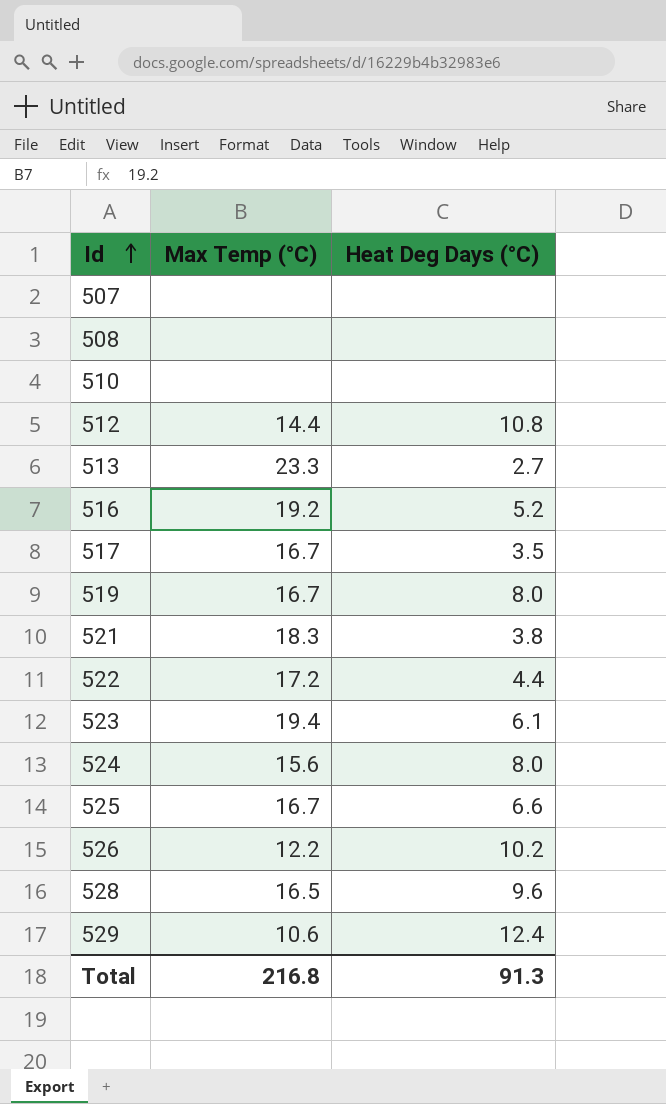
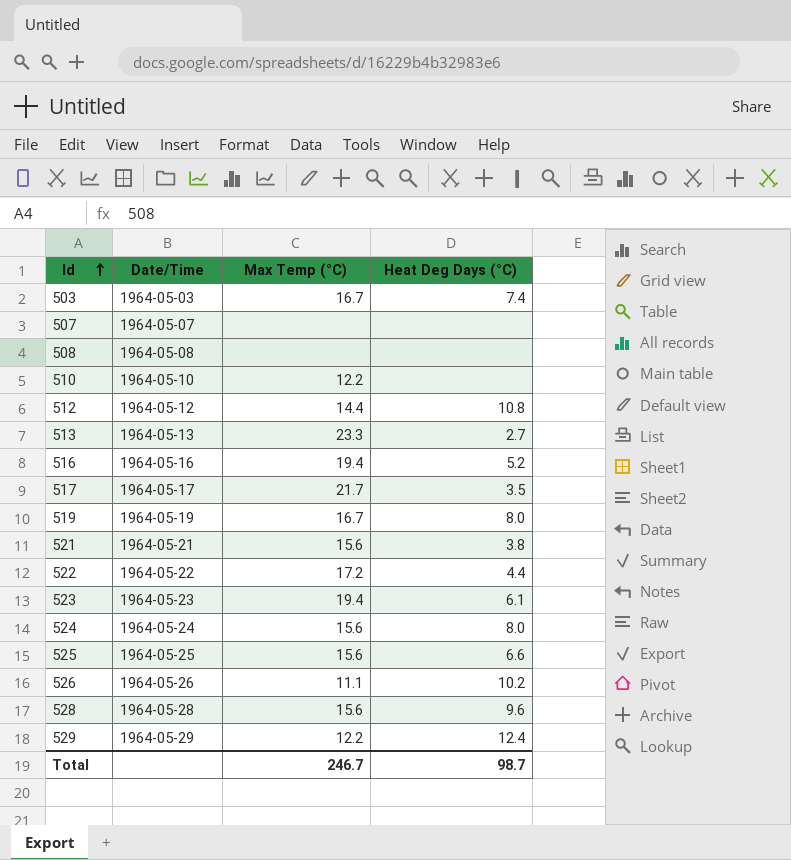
column Date/Time | position: none -> 2
row 503: none -> 1964-05-03 | 16.7 | 7.4
510 | Max Temp (°C): none -> 12.2
516 | Max Temp (°C): 19.2 -> 19.4
517 | Max Temp (°C): 16.7 -> 21.7
521 | Max Temp (°C): 18.3 -> 15.6
525 | Max Temp (°C): 16.7 -> 15.6
526 | Max Temp (°C): 12.2 -> 11.1
528 | Max Temp (°C): 16.5 -> 15.6
529 | Max Temp (°C): 10.6 -> 12.2
Total | Max Temp (°C): 216.8 -> 246.7
Total | Heat Deg Days (°C): 91.3 -> 98.7

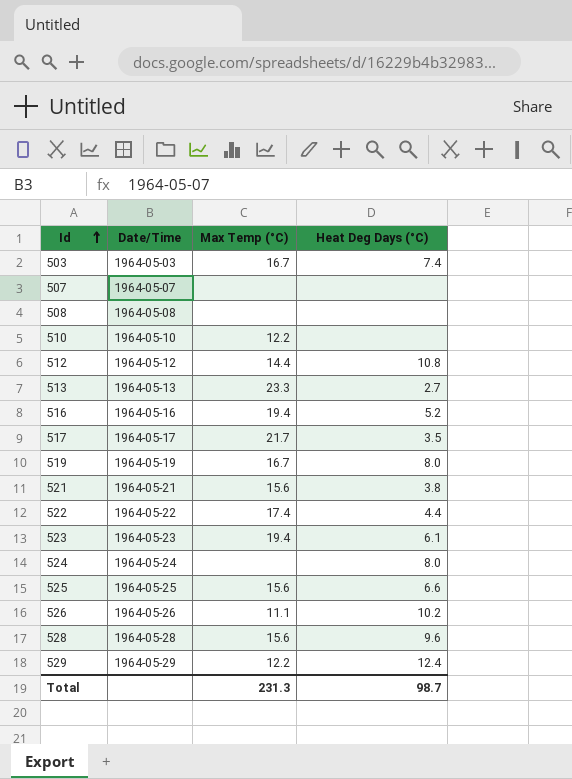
522 | Max Temp (°C): 17.2 -> 17.4
524 | Max Temp (°C): 15.6 -> none
Total | Max Temp (°C): 246.7 -> 231.3

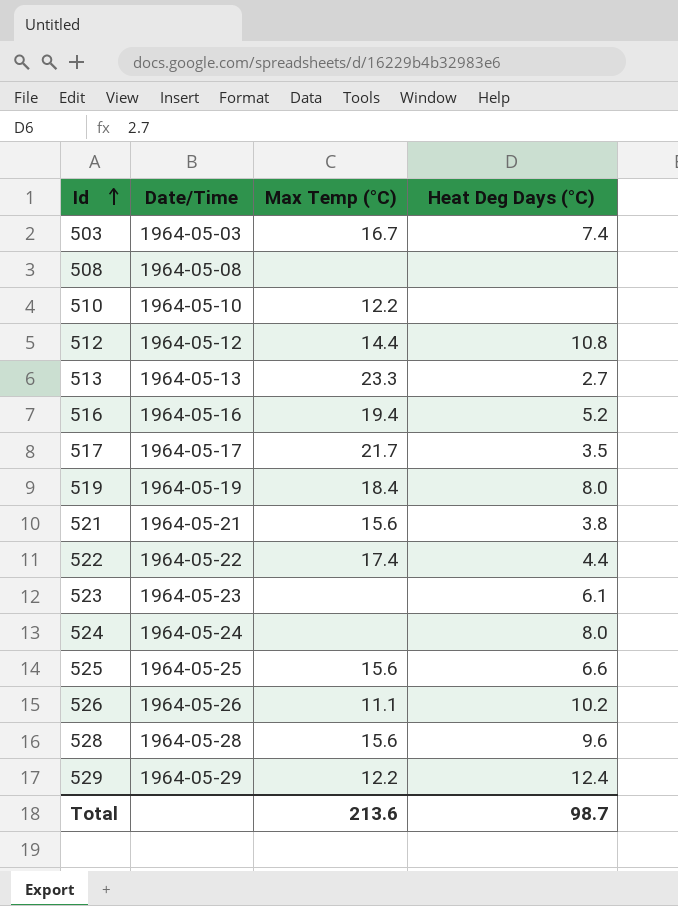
row 507: 1964-05-07 | none | none -> none
519 | Max Temp (°C): 16.7 -> 18.4
523 | Max Temp (°C): 19.4 -> none
Total | Max Temp (°C): 231.3 -> 213.6

